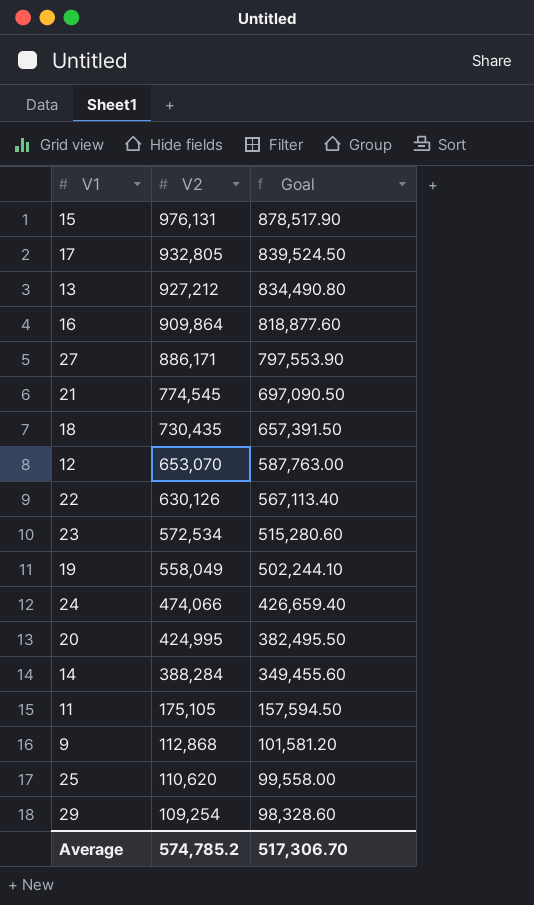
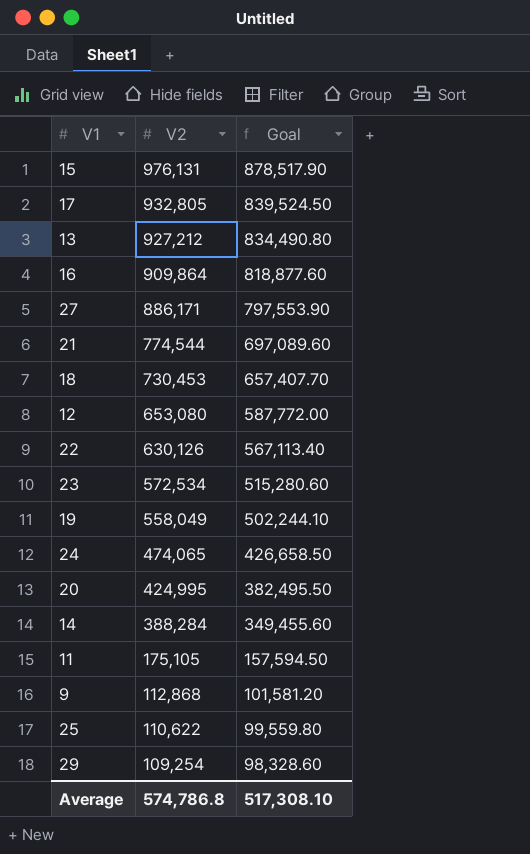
21 | V2: 774,545 -> 774,544
21 | Goal: 697,090.50 -> 697,089.60
18 | V2: 730,435 -> 730,453
18 | Goal: 657,391.50 -> 657,407.70
12 | V2: 653,070 -> 653,080
12 | Goal: 587,763.00 -> 587,772.00
24 | V2: 474,066 -> 474,065
24 | Goal: 426,659.40 -> 426,658.50
25 | V2: 110,620 -> 110,622
25 | Goal: 99,558.00 -> 99,559.80
Average | V2: 574,785.2 -> 574,786.8
Average | Goal: 517,306.70 -> 517,308.10

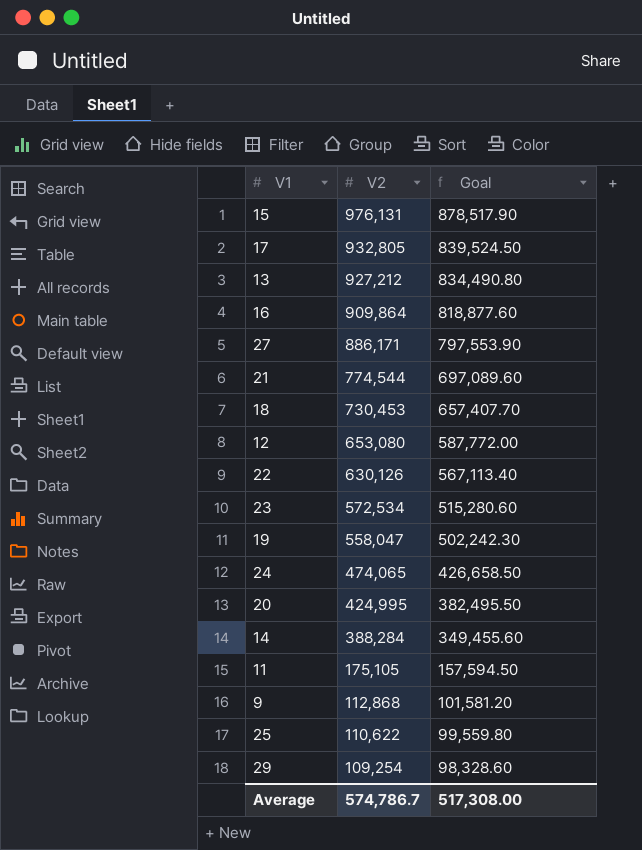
19 | V2: 558,049 -> 558,047
19 | Goal: 502,244.10 -> 502,242.30
Average | V2: 574,786.8 -> 574,786.7
Average | Goal: 517,308.10 -> 517,308.00

